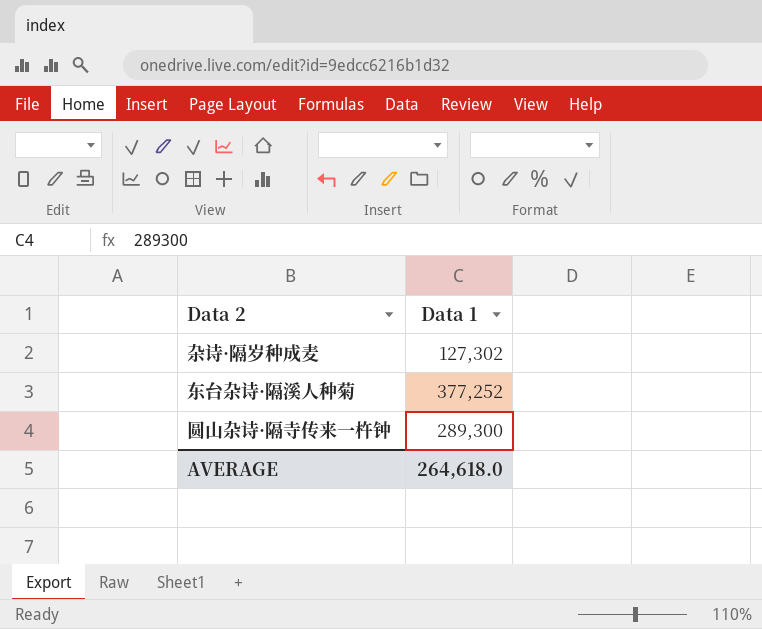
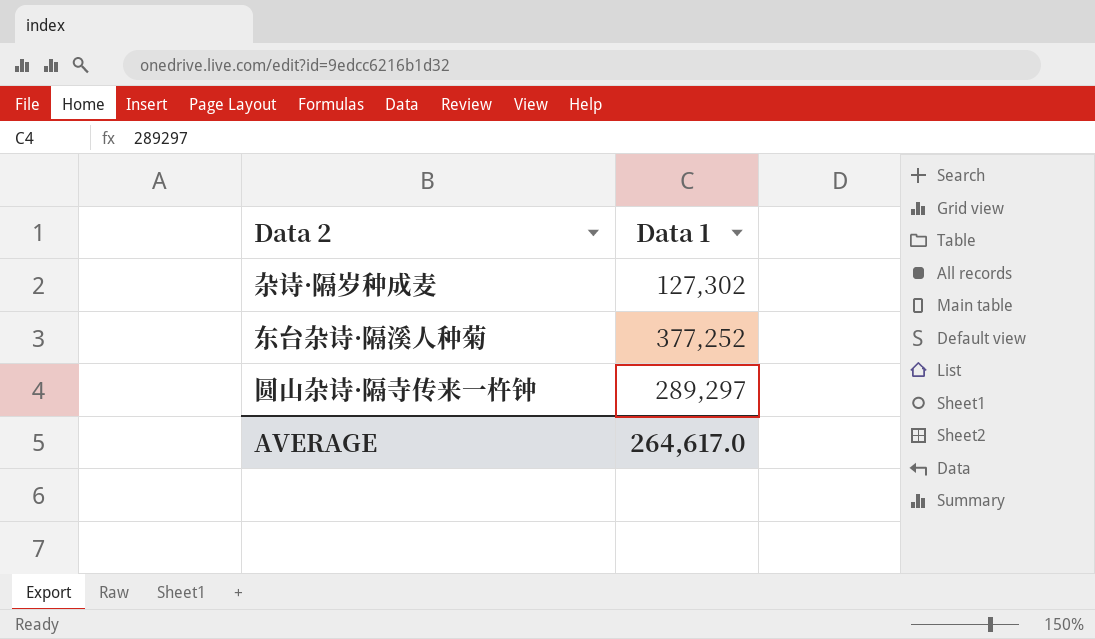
圆山杂诗·隔寺传来一杵钟 | Data 1: 289,300 -> 289,297
AVERAGE | Data 1: 264,618.0 -> 264,617.0

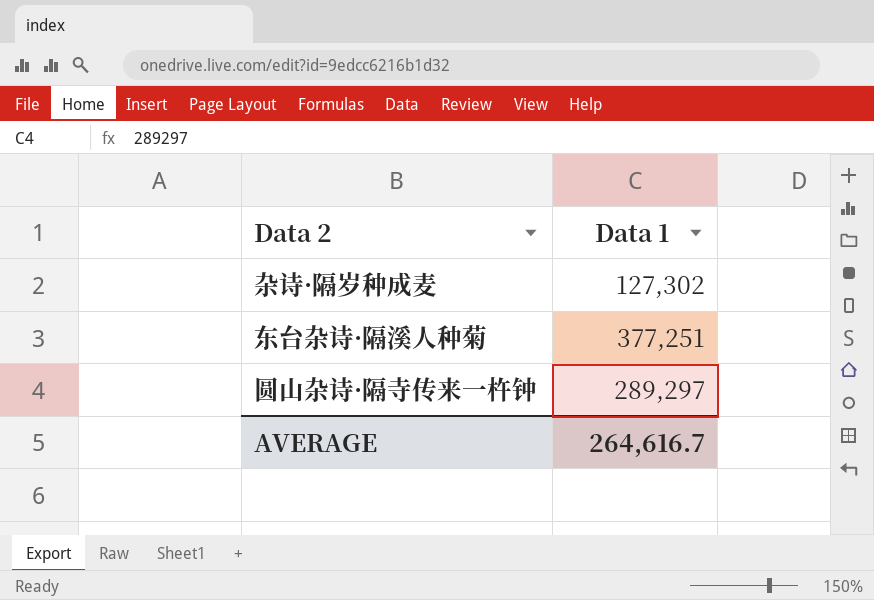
东台杂诗·隔溪人种菊 | Data 1: 377,252 -> 377,251
AVERAGE | Data 1: 264,617.0 -> 264,616.7

